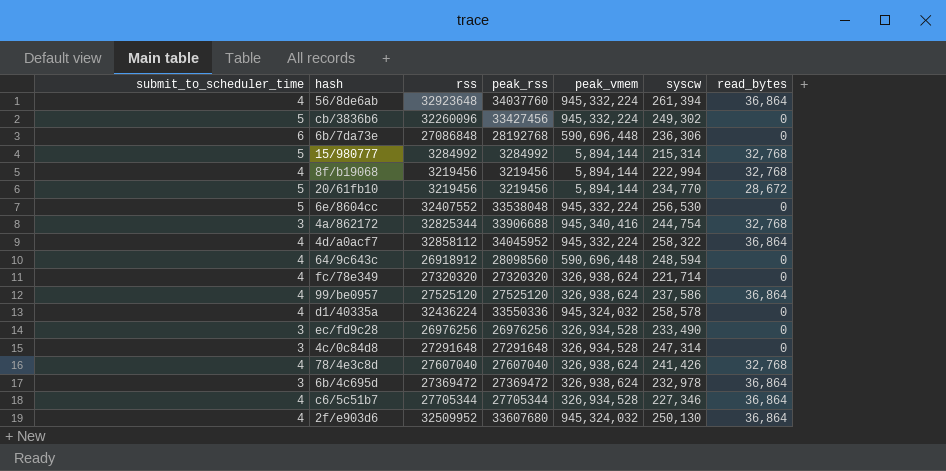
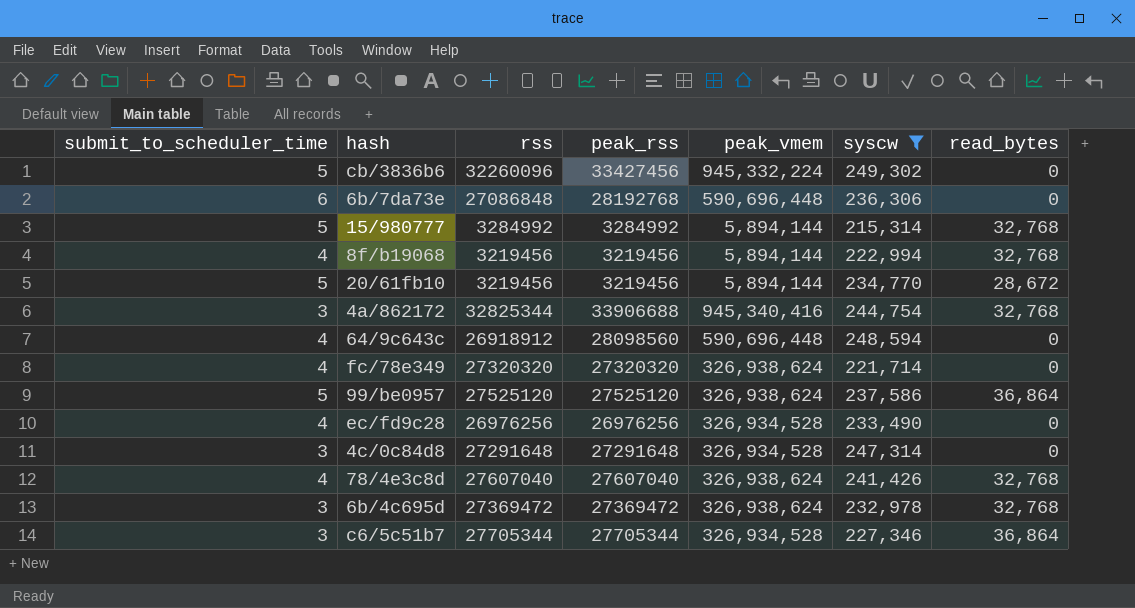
filter: none -> syscw <= 249,302
99/be0957 | submit_to_scheduler_time: 4 -> 5
ec/fd9c28 | submit_to_scheduler_time: 3 -> 4
6b/4c695d | read_bytes: 36,864 -> 32,768
c6/5c51b7 | submit_to_scheduler_time: 4 -> 3

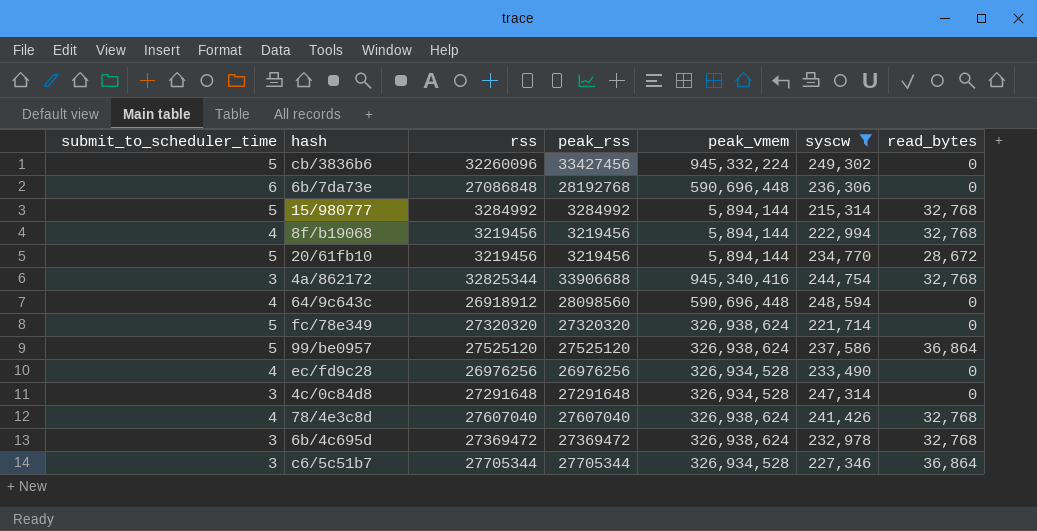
fc/78e349 | submit_to_scheduler_time: 4 -> 5

